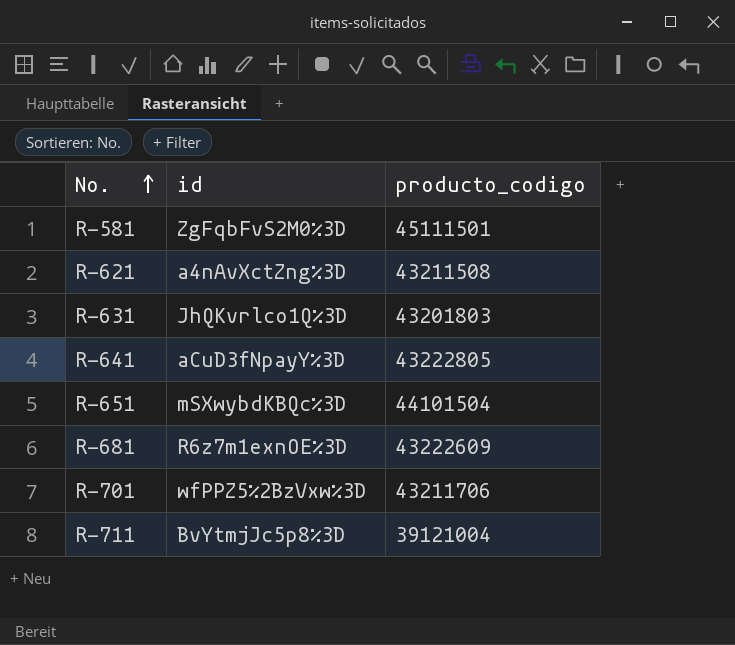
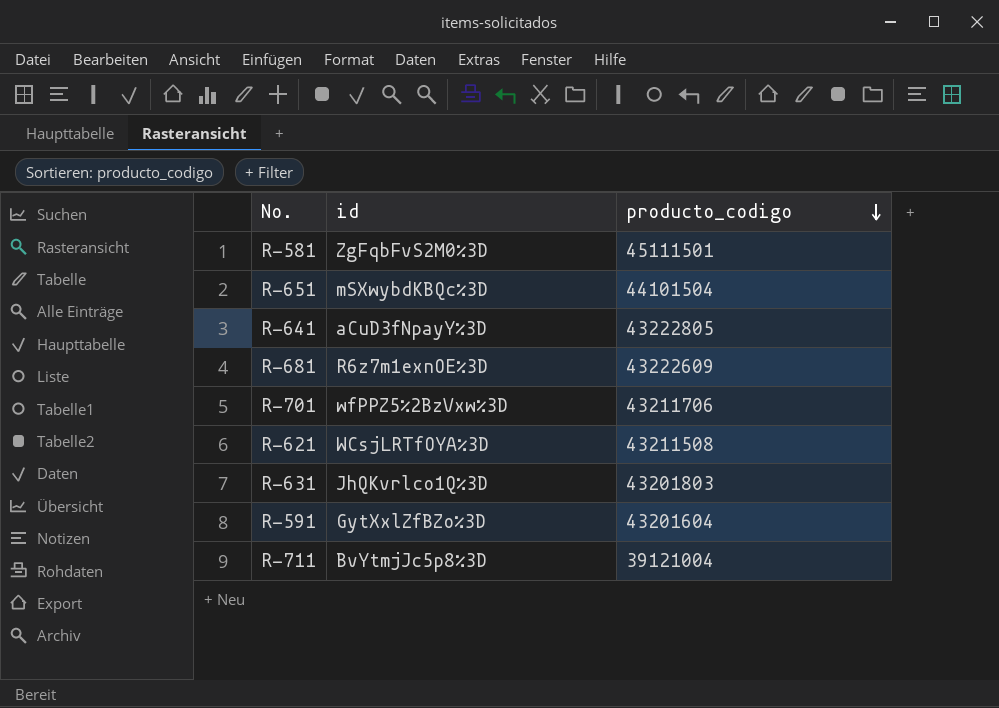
row order: No. ascending -> producto_codigo descending
R-621 | id: a4nAvXctZng%3D -> WCsjLRTfOYA%3D
row R-591: none -> GytXxlZfBZo%3D | 43201604

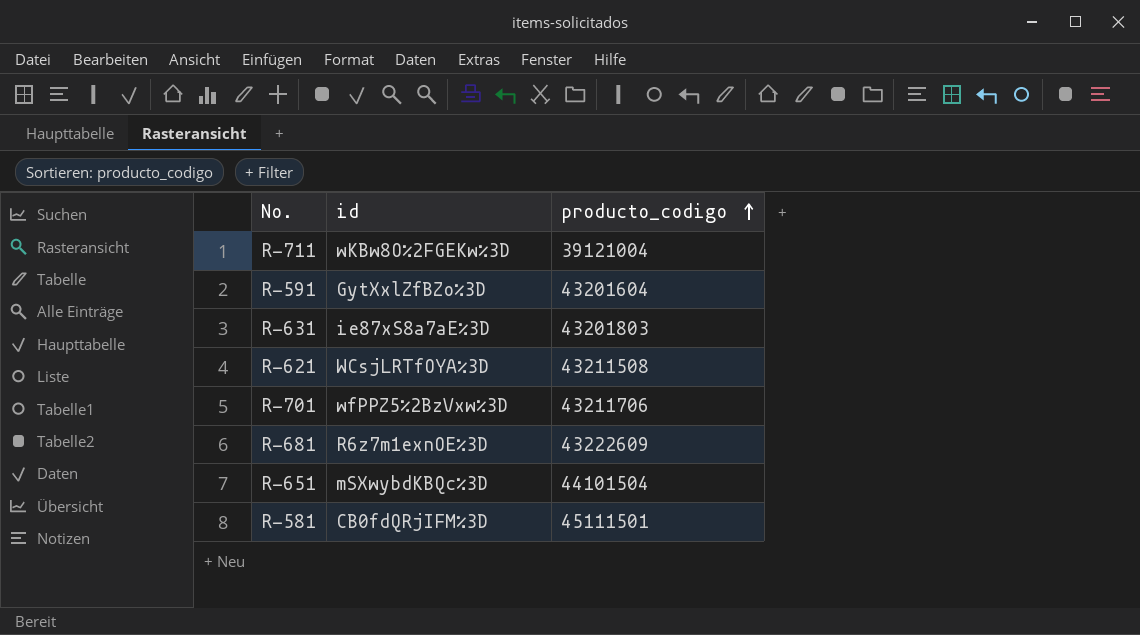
row order: producto_codigo descending -> producto_codigo ascending
row R-641: aCuD3fNpayY%3D | 43222805 -> none
R-711 | id: BvYtmjJc5p8%3D -> wKBw8O%2FGEKw%3D
R-631 | id: JhQKvrlco1Q%3D -> ie87xS8a7aE%3D
R-581 | id: ZgFqbFvS2M0%3D -> CB0fdQRjIFM%3D

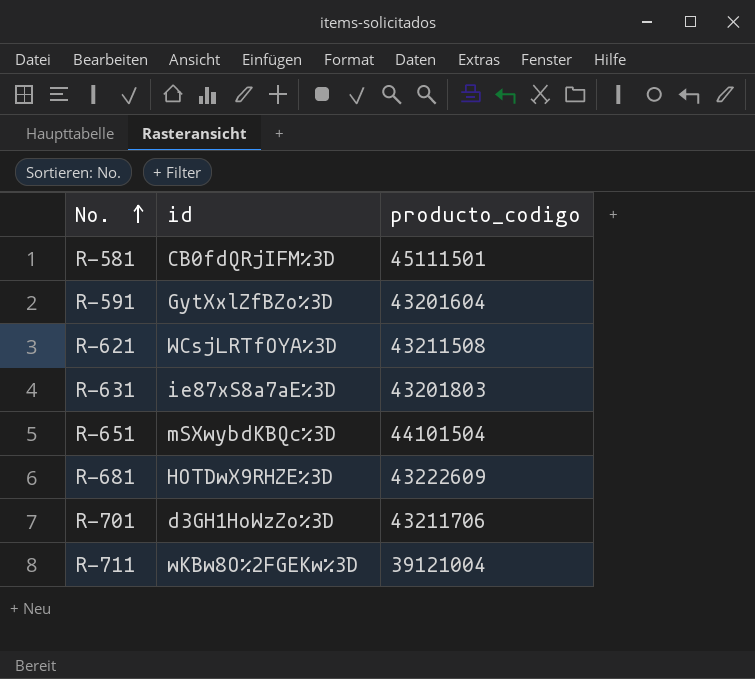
row order: producto_codigo ascending -> No. ascending
R-681 | id: R6z7m1exnOE%3D -> HOTDwX9RHZE%3D
R-701 | id: wfPPZ5%2BzVxw%3D -> d3GH1HoWzZo%3D

